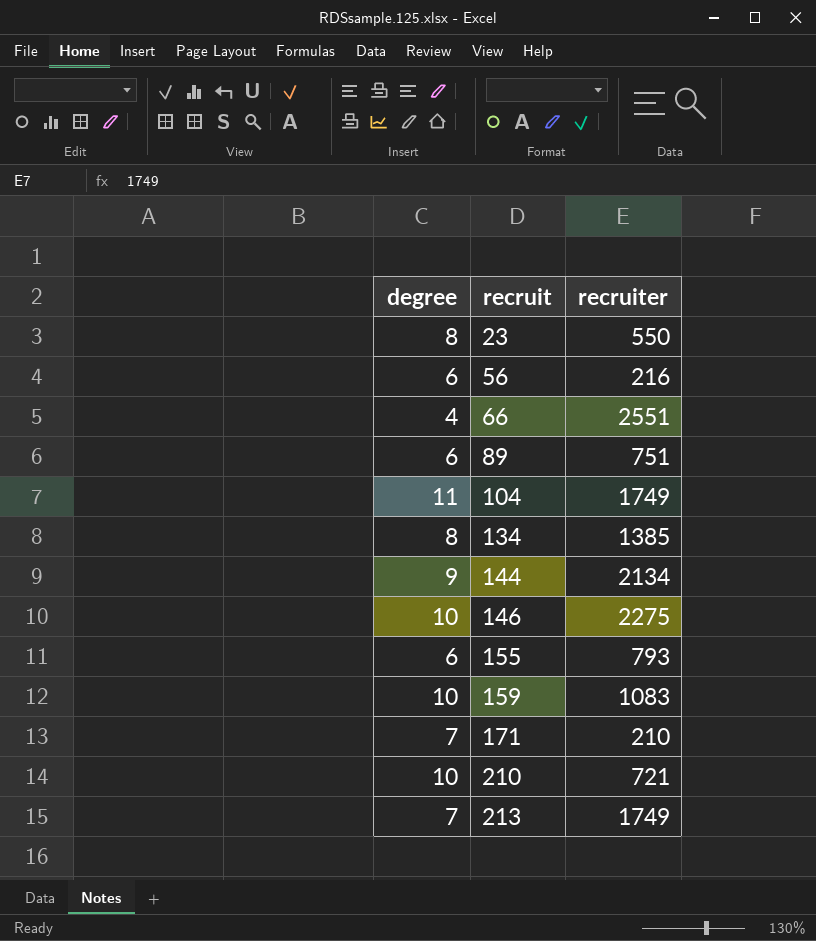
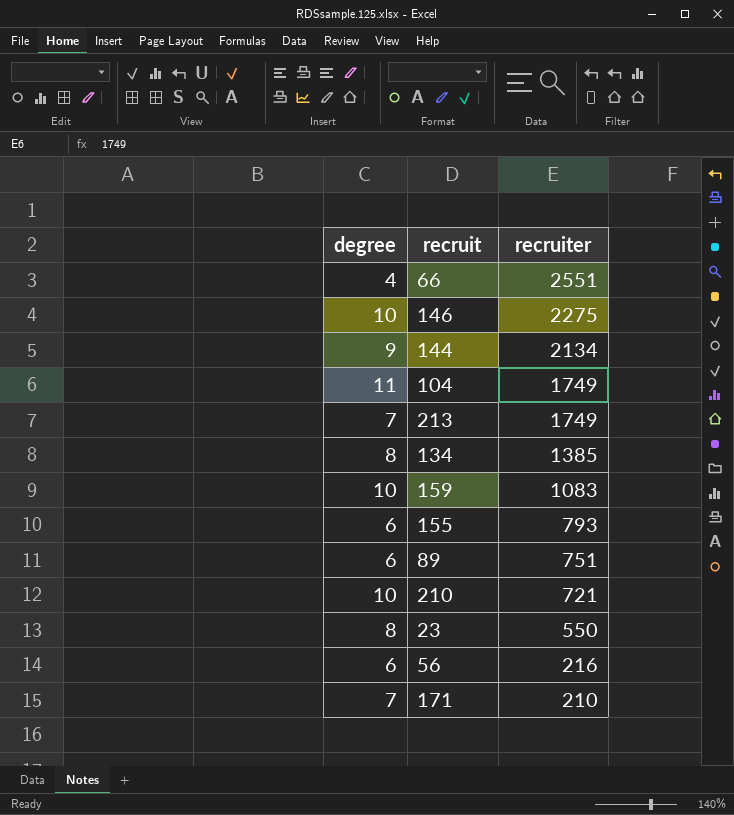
row order: recruit ascending -> recruiter descending

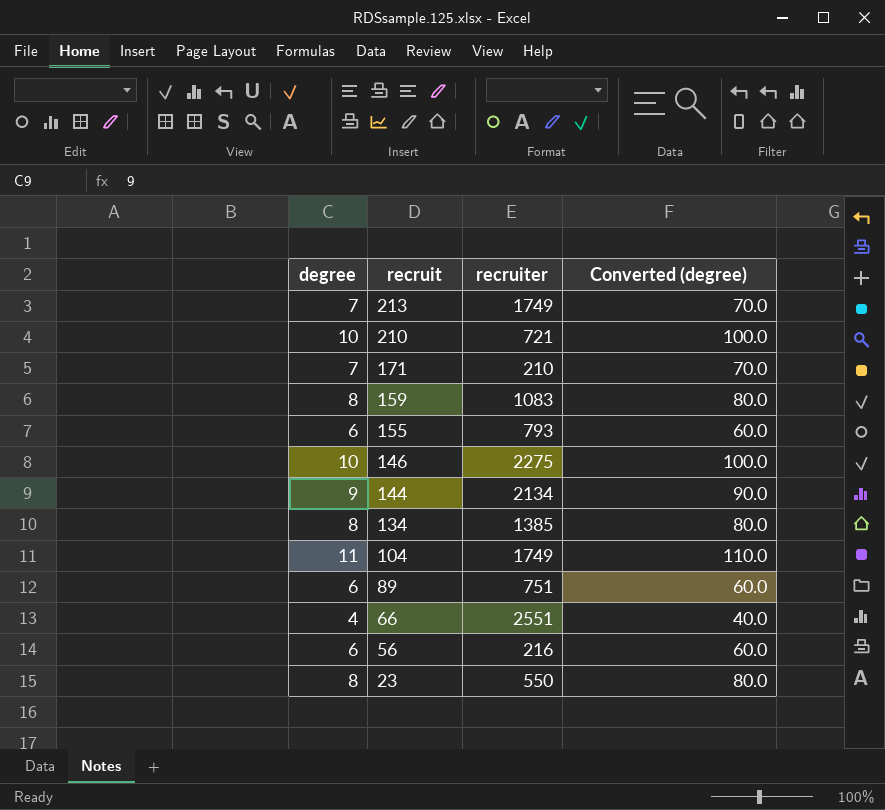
row order: recruiter descending -> recruit descending
column Converted (degree) | formula: none -> [degree] * 10
159 | degree: 10 -> 8

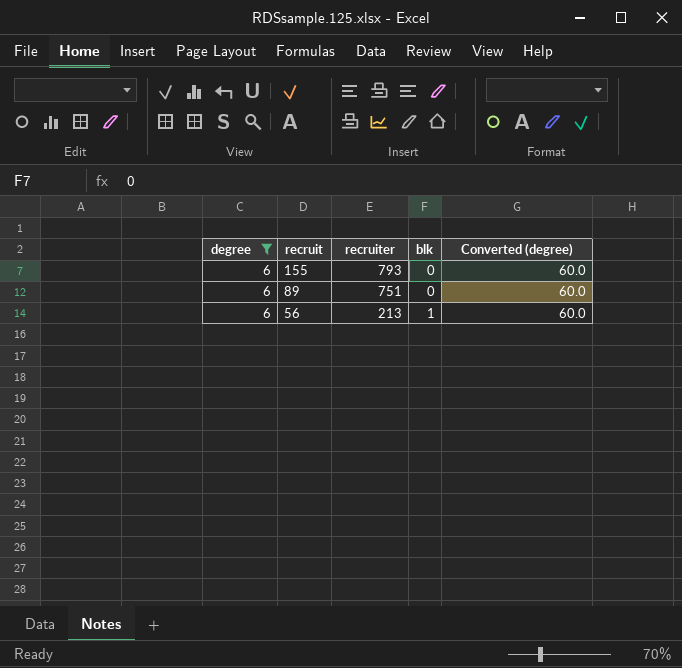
filter: none -> degree = 6
column blk | position: none -> 4
56 | recruiter: 216 -> 213

